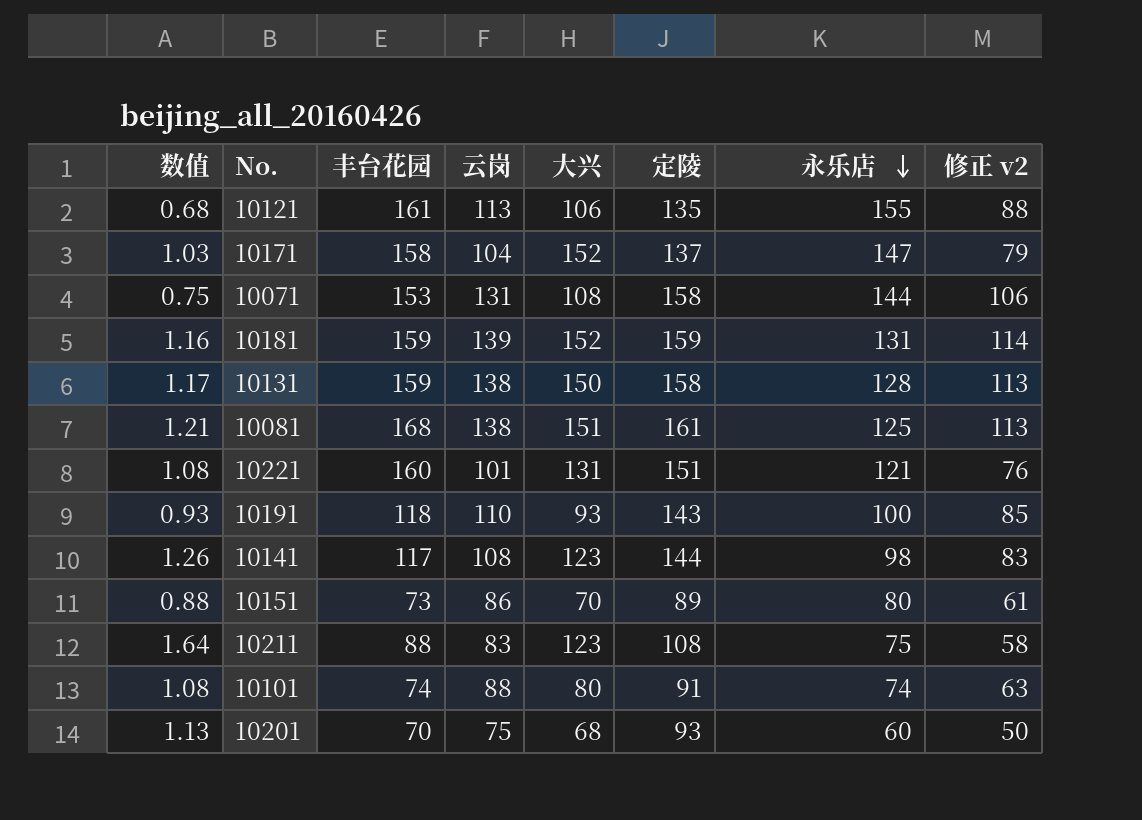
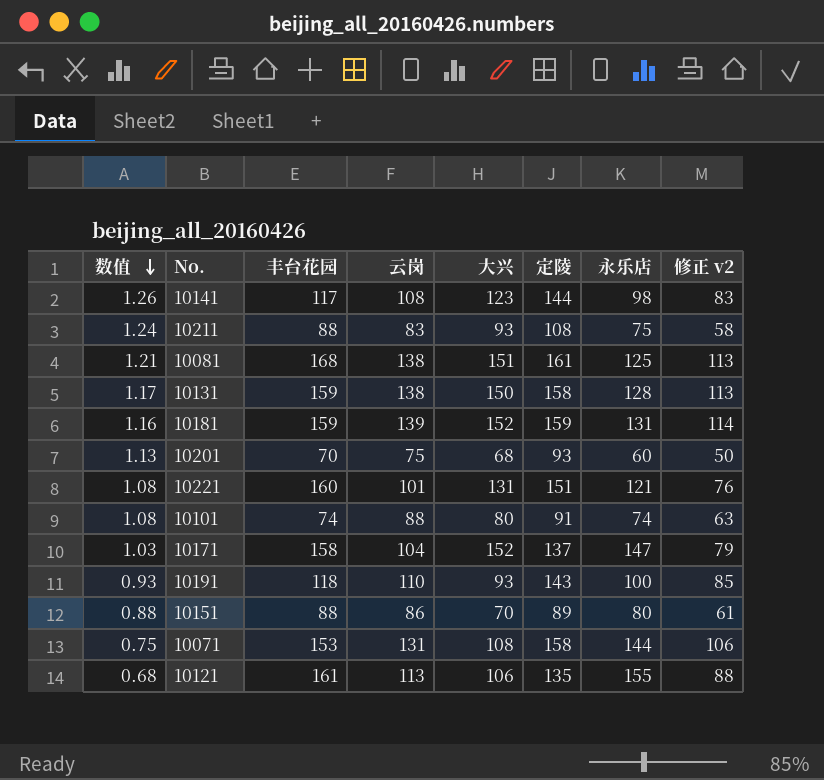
row order: 永乐店 descending -> 数值 descending
10211 | 数值: 1.64 -> 1.24
10211 | 大兴: 123 -> 93
10151 | 丰台花园: 73 -> 88

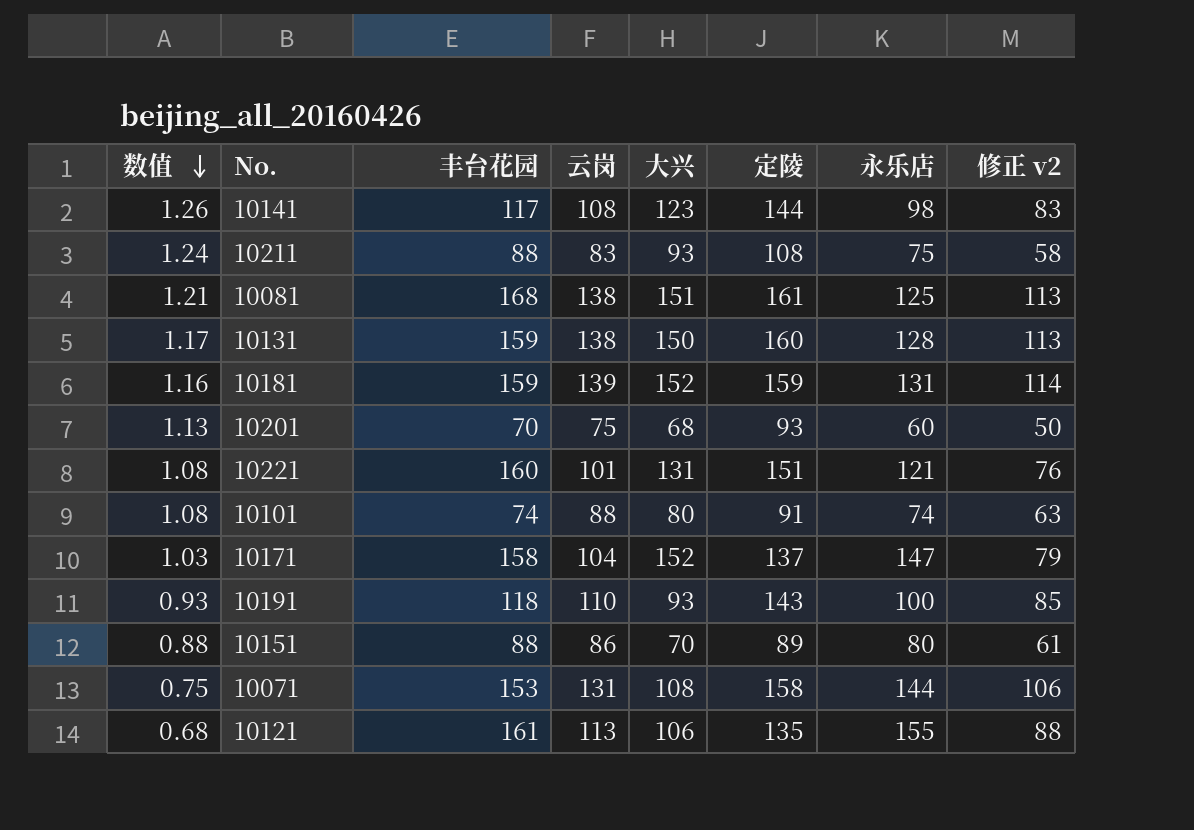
10131 | 定陵: 158 -> 160

